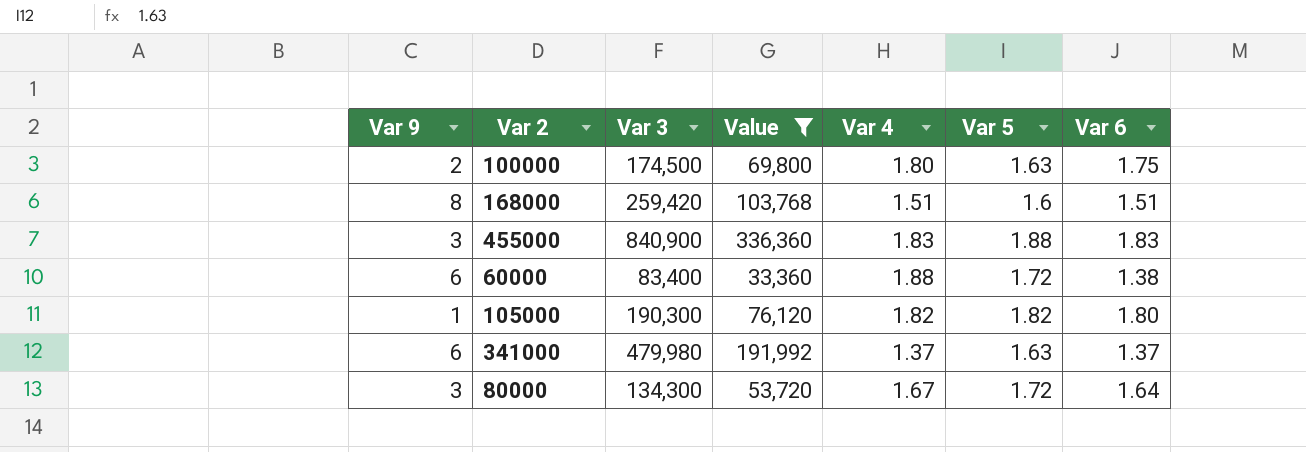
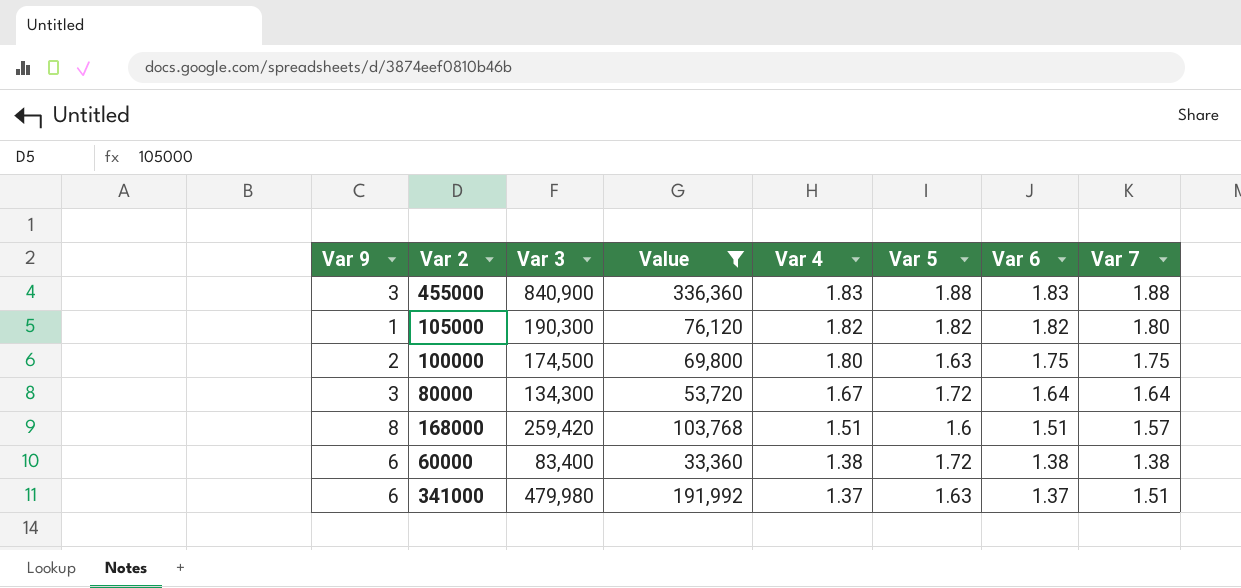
row order: none -> Var 4 descending
column Var 7 | position: none -> 8
105000 | Var 6: 1.80 -> 1.82
60000 | Var 4: 1.88 -> 1.38

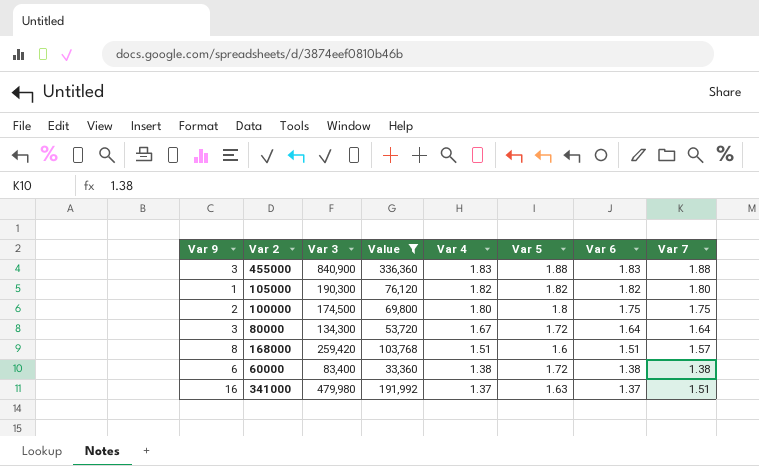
100000 | Var 5: 1.63 -> 1.8
341000 | Var 9: 6 -> 16

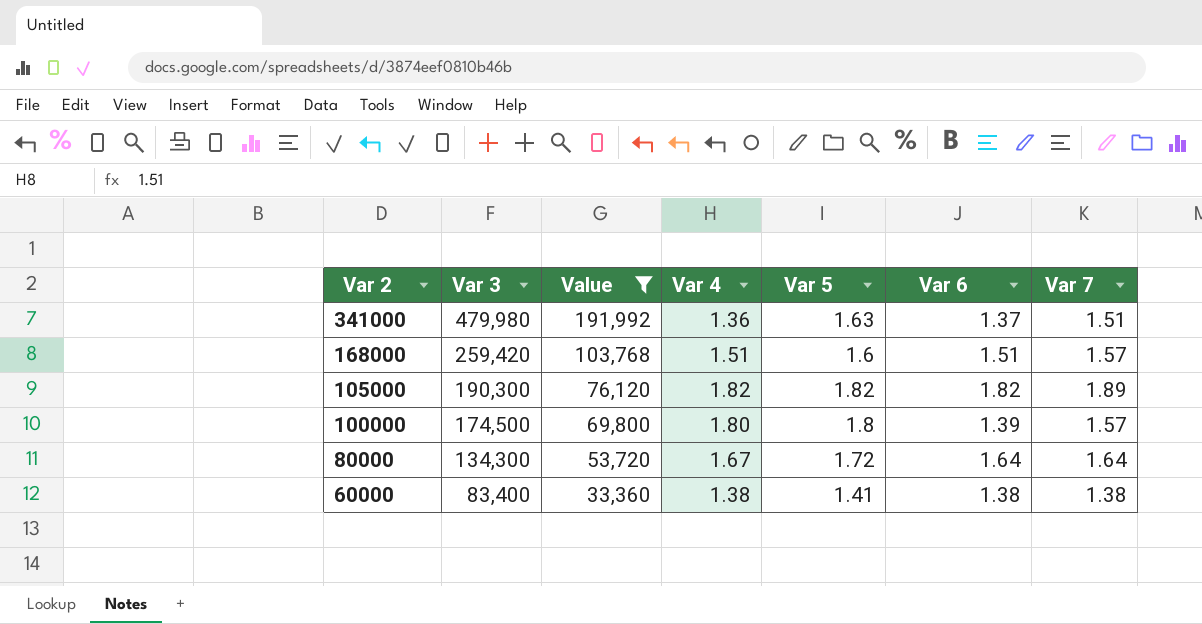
row order: Var 4 descending -> Var 2 descending
column Var 9 | position: 1 -> none
row 455000: 3 | 840,900 | 336,360 | 1.83 | 1.88 | 1.83 | 1.88 -> none
341000 | Var 4: 1.37 -> 1.36
105000 | Var 7: 1.80 -> 1.89
100000 | Var 6: 1.75 -> 1.39
100000 | Var 7: 1.75 -> 1.57
60000 | Var 5: 1.72 -> 1.41

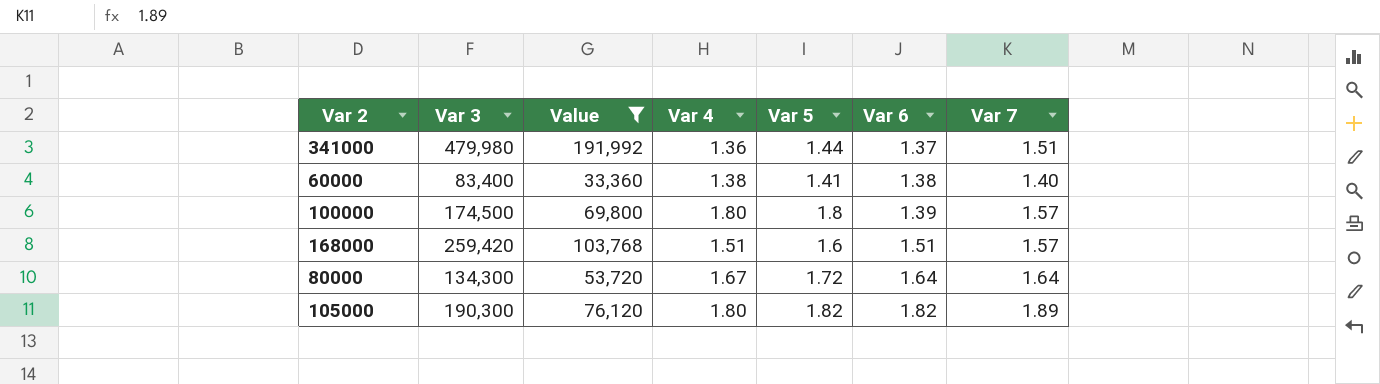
row order: Var 2 descending -> Var 6 ascending
341000 | Var 5: 1.63 -> 1.44
60000 | Var 7: 1.38 -> 1.40
105000 | Var 4: 1.82 -> 1.80

